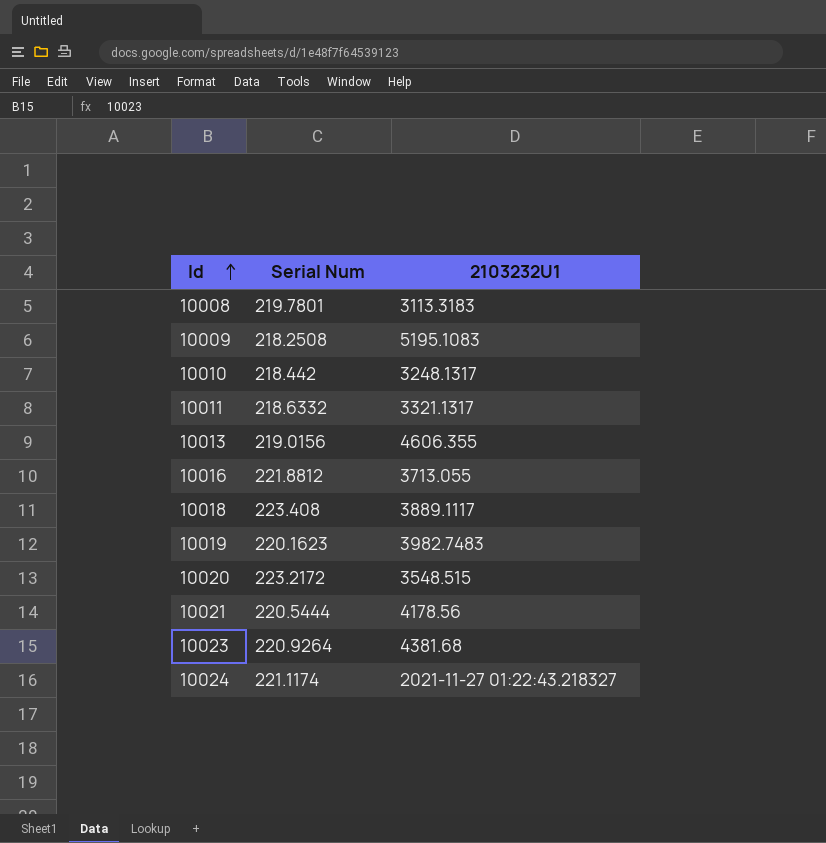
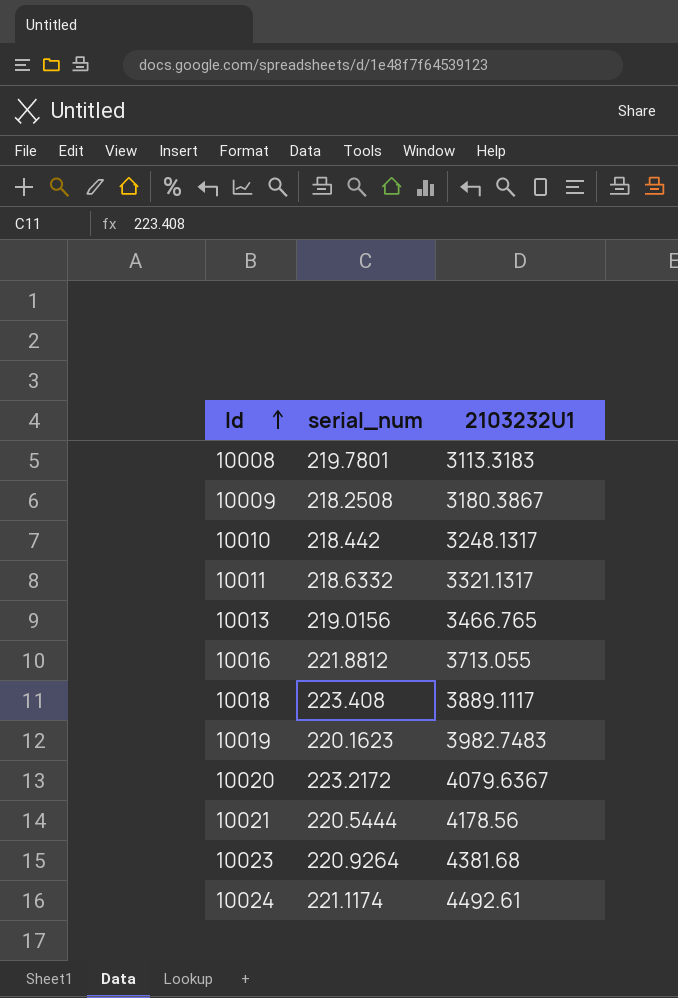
column name: Serial Num -> serial_num
10009 | 2103232U1: 5195.1083 -> 3180.3867
10013 | 2103232U1: 4606.355 -> 3466.765
10020 | 2103232U1: 3548.515 -> 4079.6367
10024 | 2103232U1: 2021-11-27 01:22:43.218327 -> 4492.61

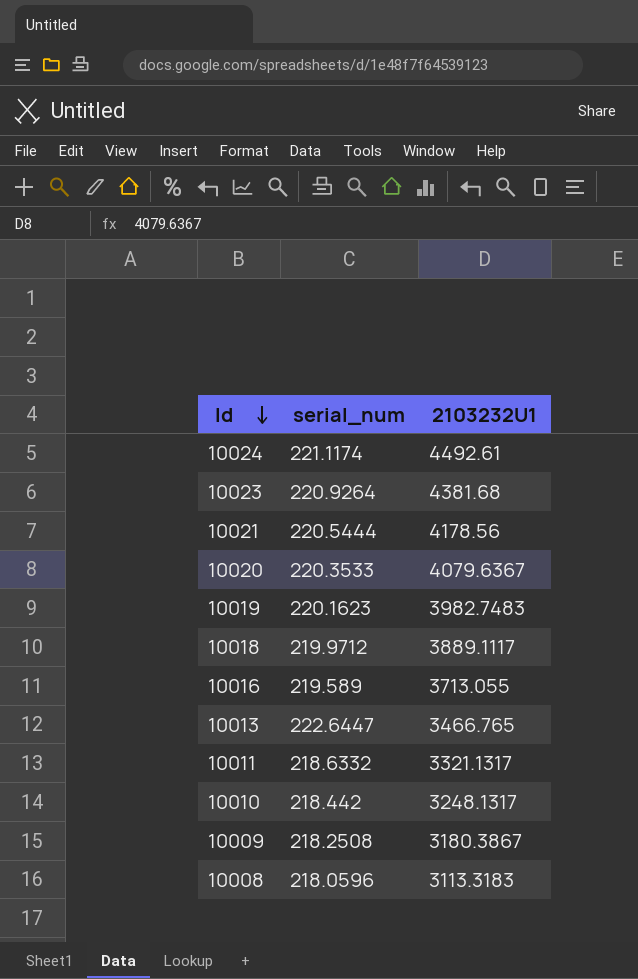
row order: Id ascending -> Id descending
10020 | serial_num: 223.2172 -> 220.3533
10018 | serial_num: 223.408 -> 219.9712
10016 | serial_num: 221.8812 -> 219.589
10013 | serial_num: 219.0156 -> 222.6447
10008 | serial_num: 219.7801 -> 218.0596

